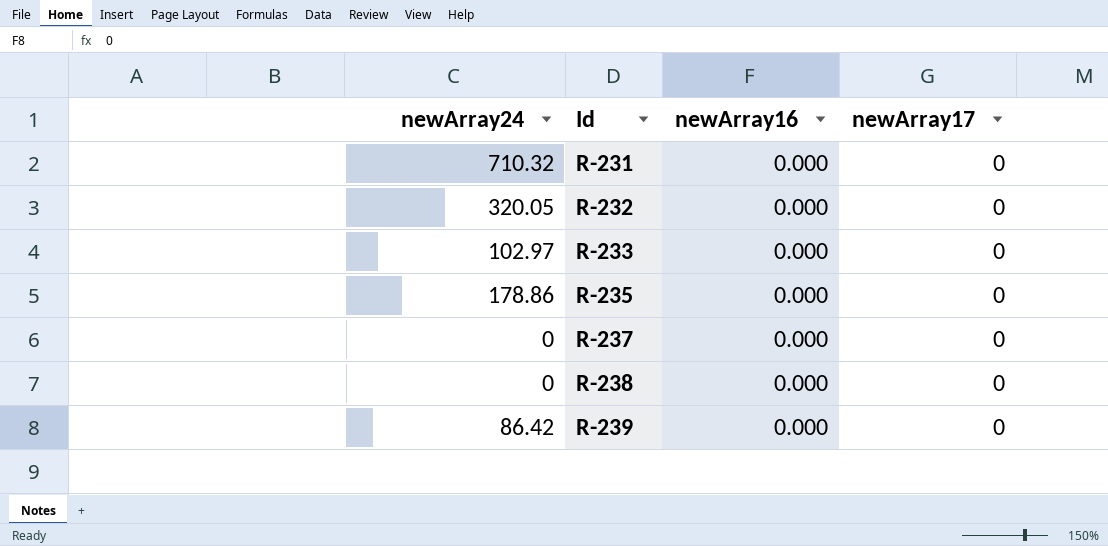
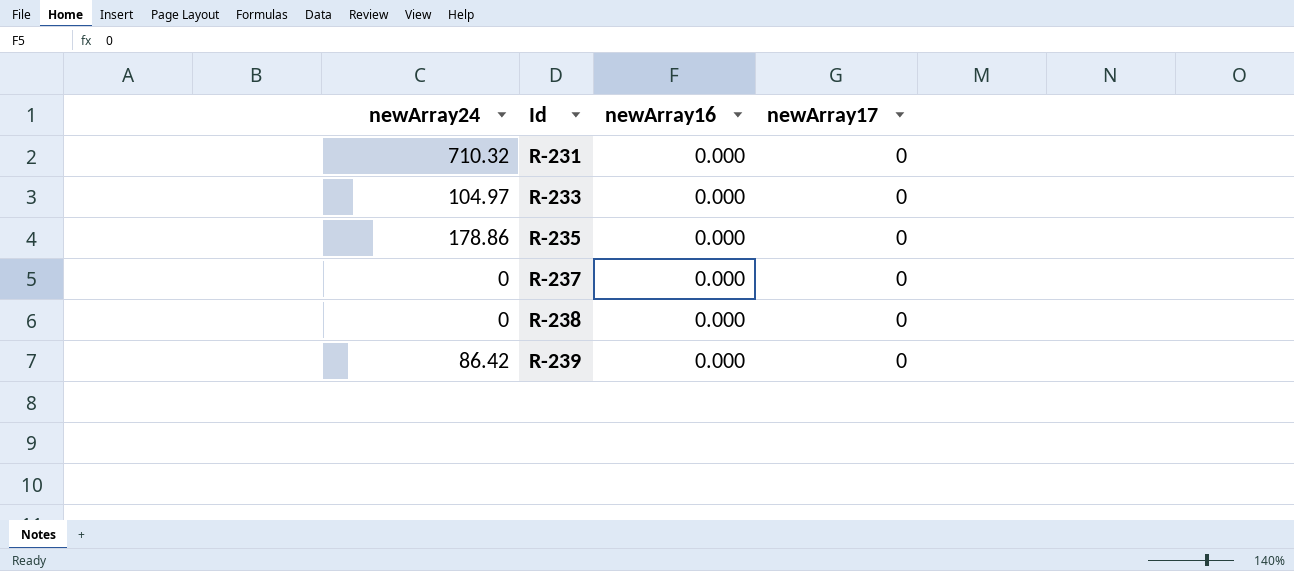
row R-232: 320.05 | 0.000 | 0 -> none
R-233 | newArray24: 102.97 -> 104.97

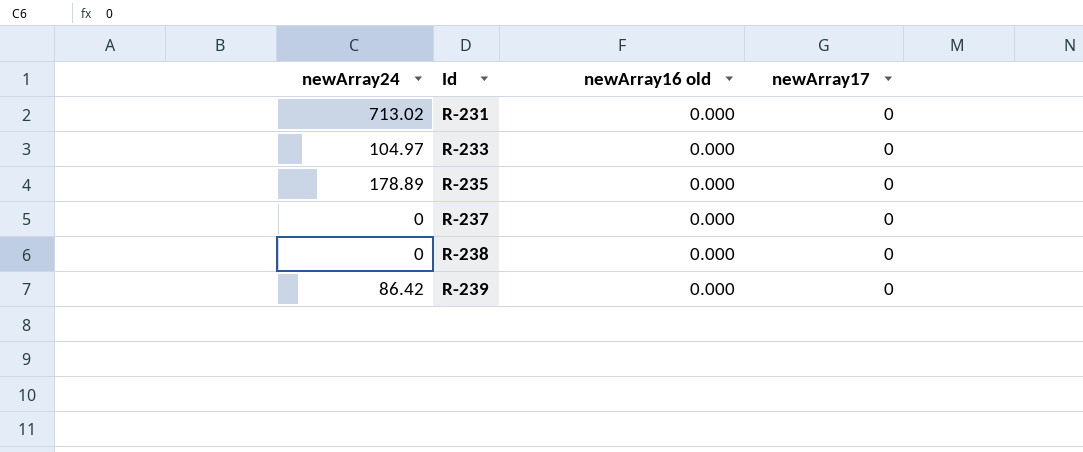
column name: newArray16 -> newArray16 old
R-231 | newArray24: 710.32 -> 713.02
R-235 | newArray24: 178.86 -> 178.89

